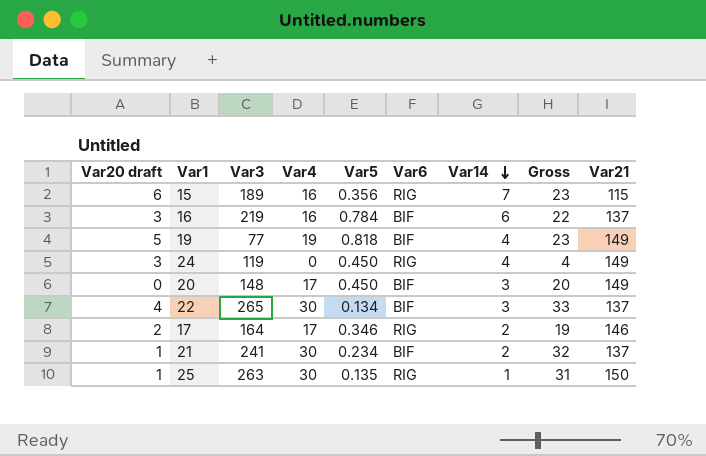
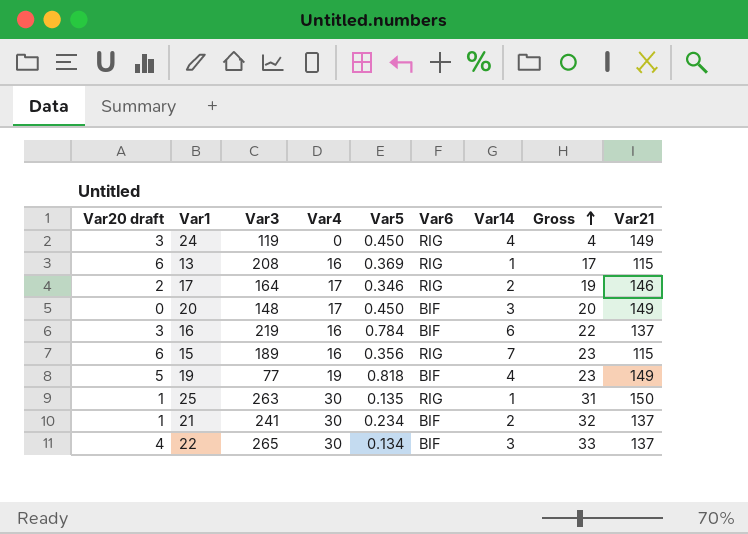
row order: Var14 descending -> Gross ascending
row 13: none -> 6 | 208 | 16 | 0.369 | RIG | 1 | 17 | 115

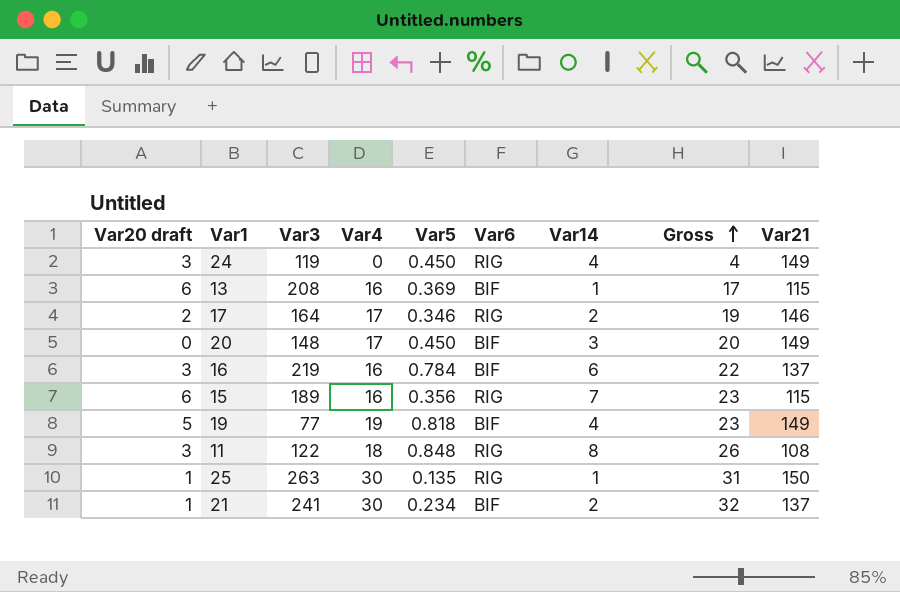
row 22: 4 | 265 | 30 | 0.134 | BIF | 3 | 33 | 137 -> none
13 | Var6: RIG -> BIF
row 11: none -> 3 | 122 | 18 | 0.848 | RIG | 8 | 26 | 108

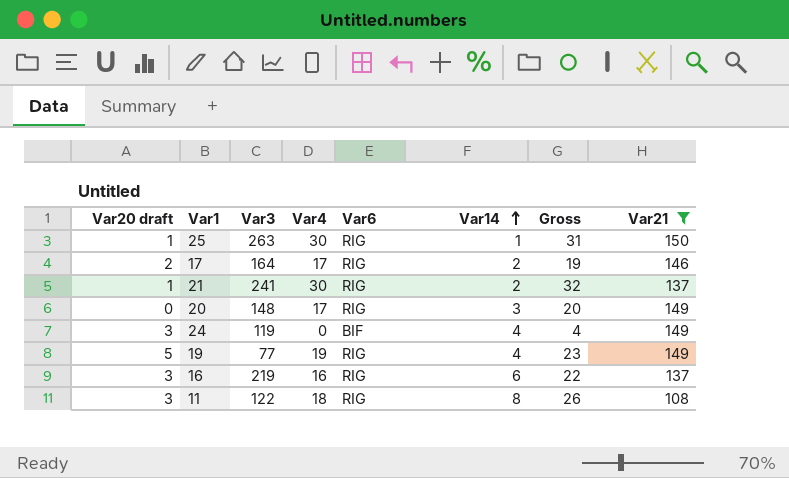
filter: none -> Var21 != 115
row order: Gross ascending -> Var14 ascending
column Var5 | position: 5 -> none
21 | Var6: BIF -> RIG
20 | Var6: BIF -> RIG
24 | Var6: RIG -> BIF
19 | Var6: BIF -> RIG
16 | Var6: BIF -> RIG

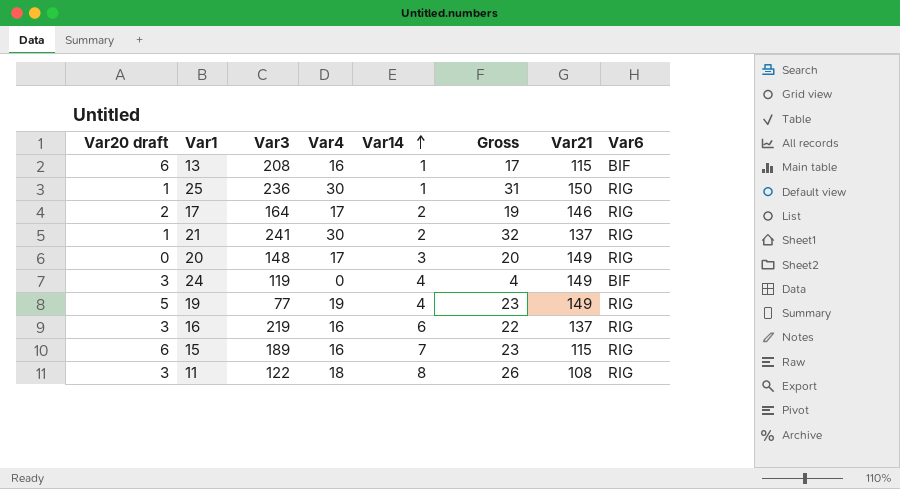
filter: Var21 != 115 -> none
column Var6 | position: 5 -> 8
25 | Var3: 263 -> 236

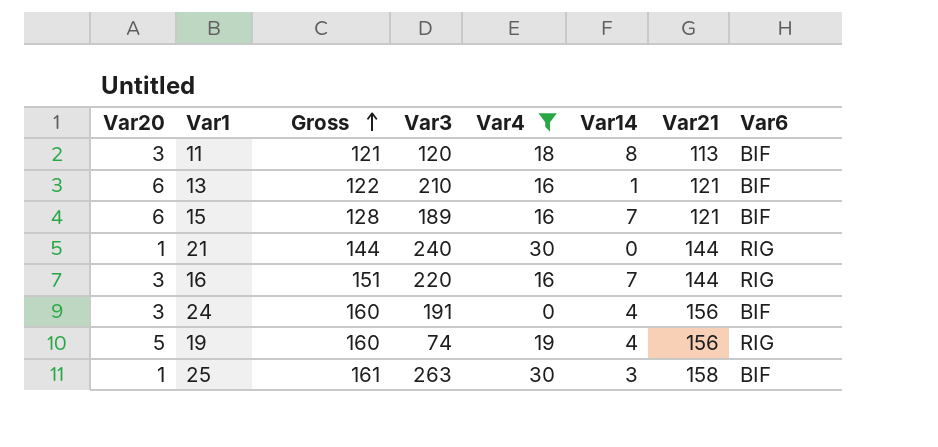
filter: none -> Var4 != 17
row order: Var14 ascending -> Gross ascending
column name: Var20 draft -> Var20
column Gross | formula: [Var4] + [Var14] -> [Var14] + [Var21]
column Gross | position: 6 -> 3
11 | Var3: 122 -> 120
11 | Var21: 108 -> 113
11 | Var6: RIG -> BIF
13 | Var3: 208 -> 210
13 | Var21: 115 -> 121
15 | Var21: 115 -> 121
15 | Var6: RIG -> BIF
21 | Var3: 241 -> 240
21 | Var14: 2 -> 0
21 | Var21: 137 -> 144
16 | Var3: 219 -> 220
16 | Var14: 6 -> 7
16 | Var21: 137 -> 144
24 | Var3: 119 -> 191
24 | Var21: 149 -> 156
19 | Var3: 77 -> 74
19 | Var21: 149 -> 156
25 | Var3: 236 -> 263
25 | Var14: 1 -> 3
25 | Var21: 150 -> 158
25 | Var6: RIG -> BIF

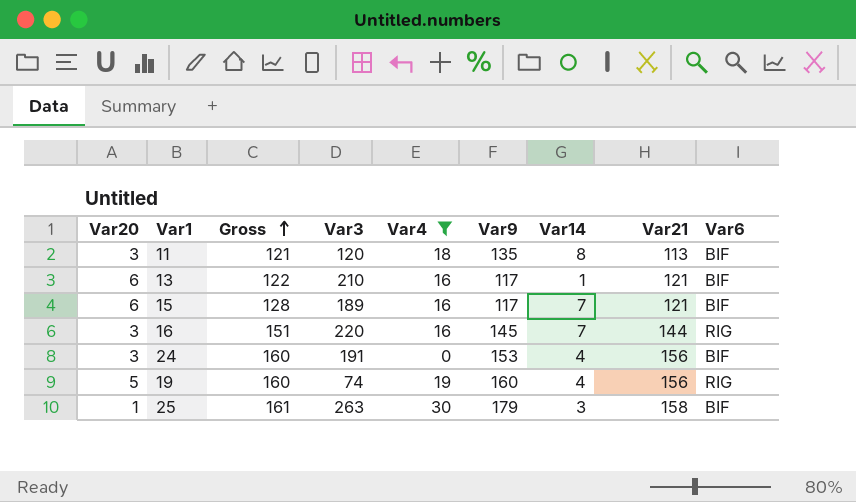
column Var9 | position: none -> 6
row 21: 1 | 144 | 240 | 30 | 0 | 144 | RIG -> none

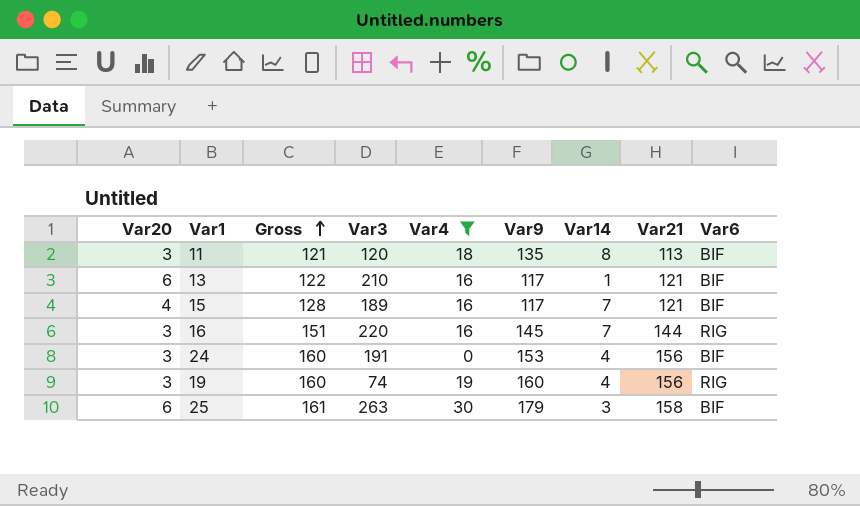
15 | Var20: 6 -> 4
19 | Var20: 5 -> 3
25 | Var20: 1 -> 6

